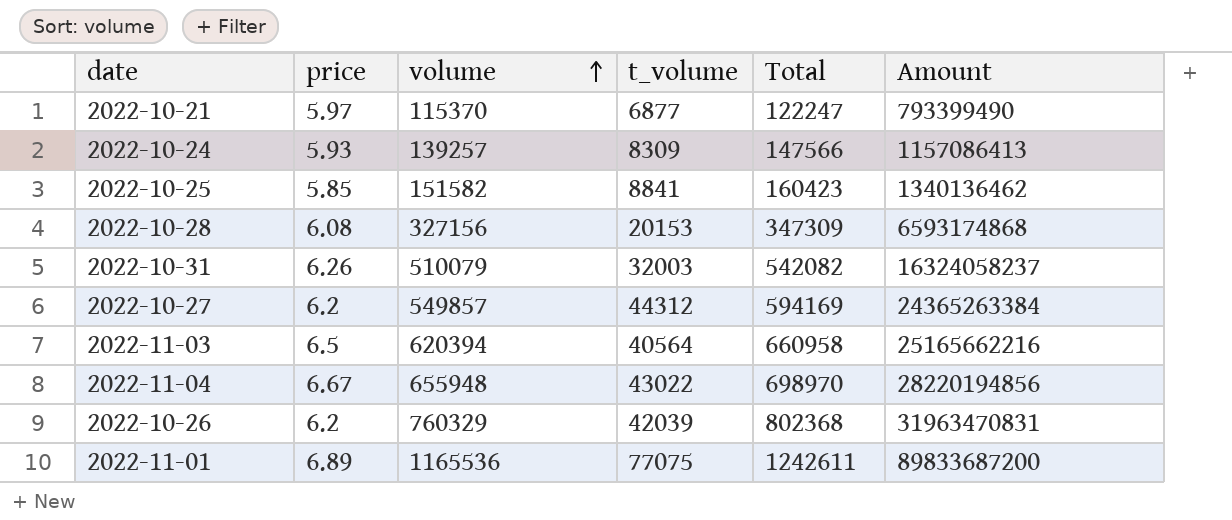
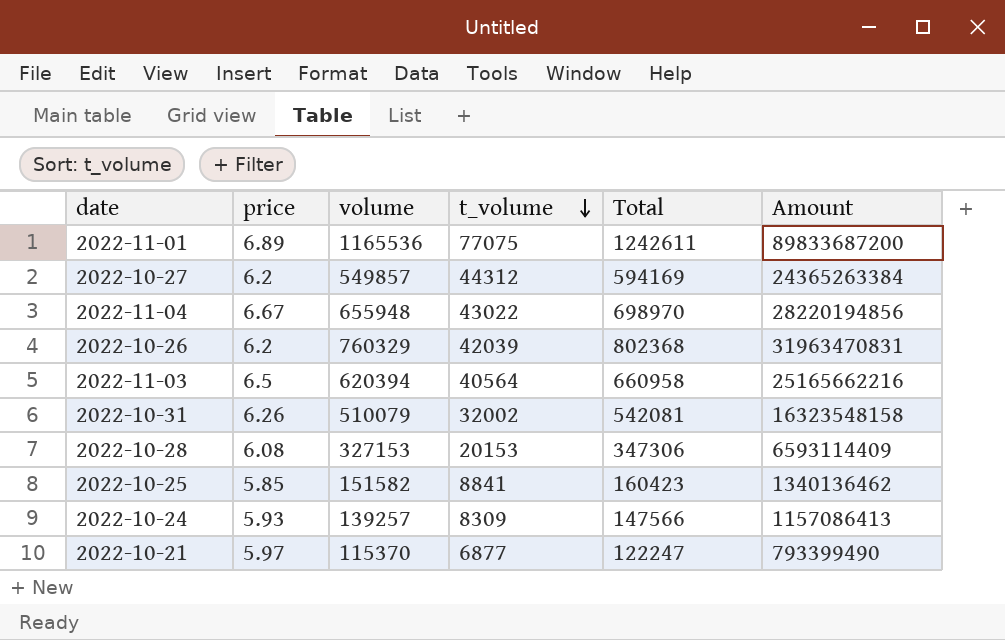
row order: volume ascending -> t_volume descending
2022-10-31 | t_volume: 32003 -> 32002
2022-10-31 | Total: 542082 -> 542081
2022-10-31 | Amount: 16324058237 -> 16323548158
2022-10-28 | volume: 327156 -> 327153
2022-10-28 | Total: 347309 -> 347306
2022-10-28 | Amount: 6593174868 -> 6593114409

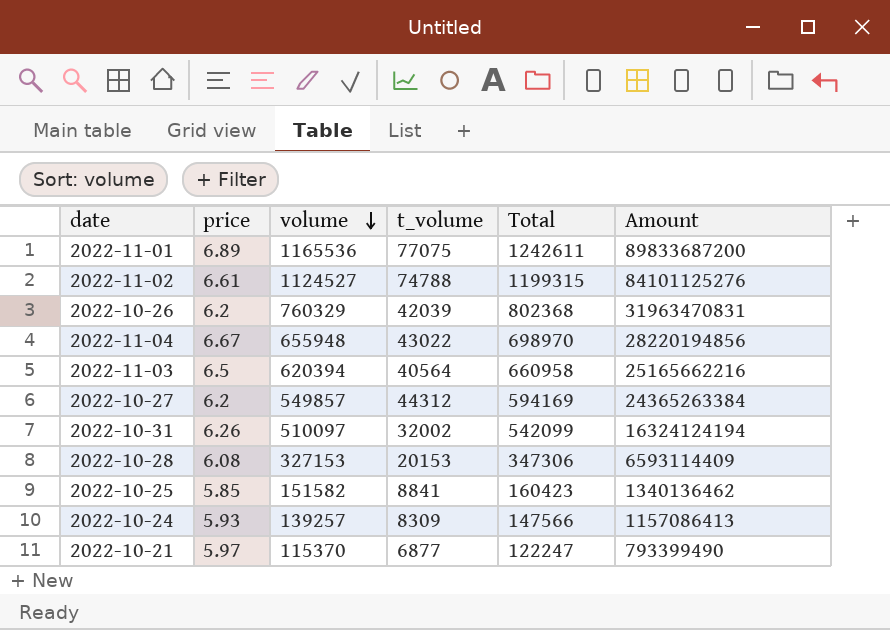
row order: t_volume descending -> volume descending
row 2022-11-02: none -> 6.61 | 1124527 | 74788 | 1199315 | 84101125276
2022-10-31 | volume: 510079 -> 510097
2022-10-31 | Total: 542081 -> 542099
2022-10-31 | Amount: 16323548158 -> 16324124194

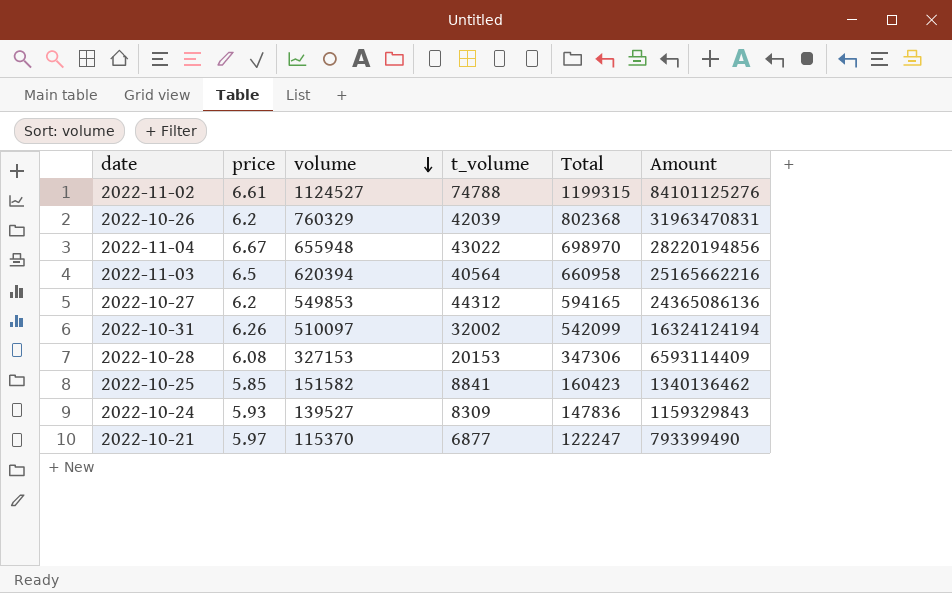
row 2022-11-01: 6.89 | 1165536 | 77075 | 1242611 | 89833687200 -> none
2022-10-27 | volume: 549857 -> 549853
2022-10-27 | Total: 594169 -> 594165
2022-10-27 | Amount: 24365263384 -> 24365086136
2022-10-24 | volume: 139257 -> 139527
2022-10-24 | Total: 147566 -> 147836
2022-10-24 | Amount: 1157086413 -> 1159329843

